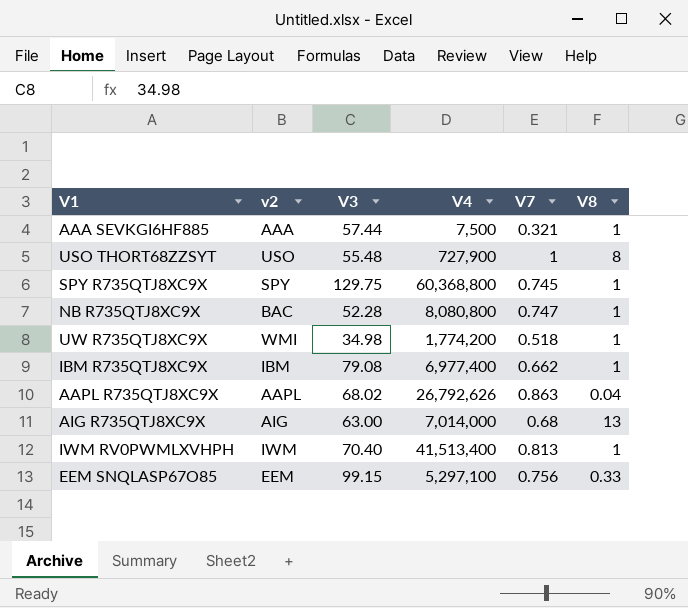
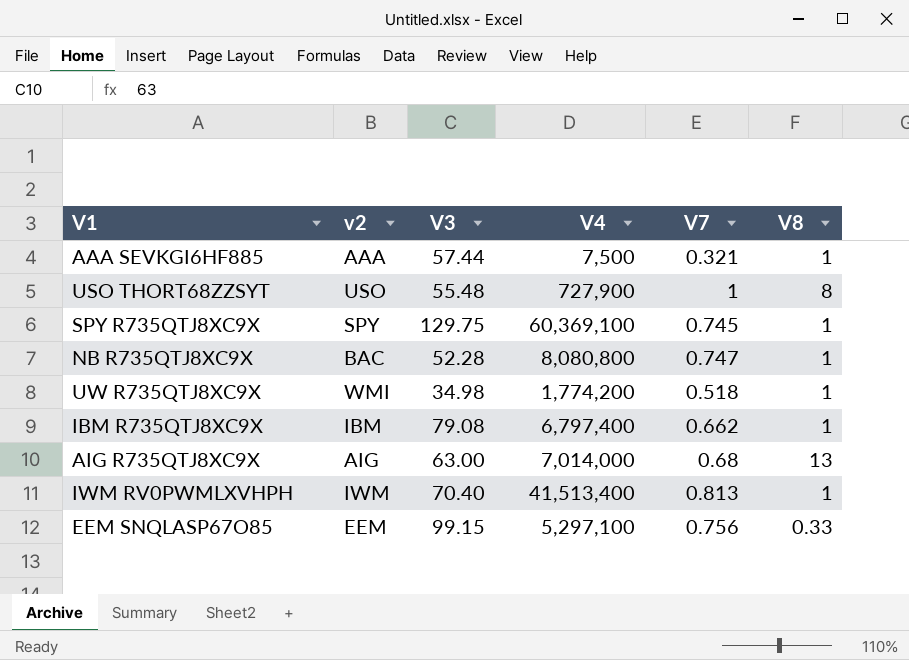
row AAPL R735QTJ8XC9X: AAPL | 68.02 | 26,792,626 | 0.863 | 0.04 -> none
SPY R735QTJ8XC9X | V4: 60,368,800 -> 60,369,100
IBM R735QTJ8XC9X | V4: 6,977,400 -> 6,797,400

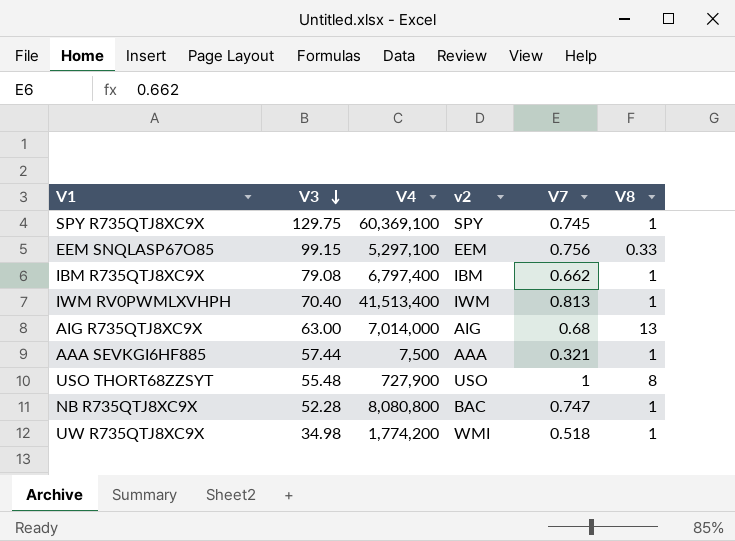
row order: none -> V3 descending
column v2 | position: 2 -> 4

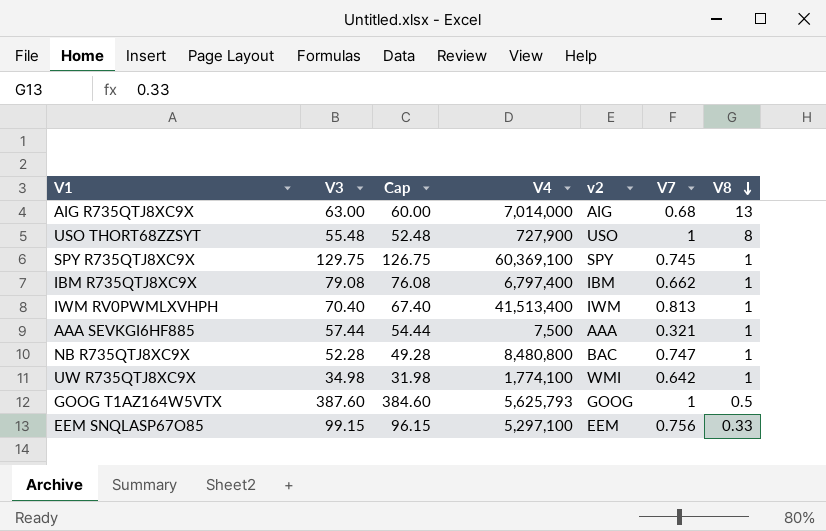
row order: V3 descending -> V8 descending
column Cap | formula: none -> [V3] - 3
NB R735QTJ8XC9X | V4: 8,080,800 -> 8,480,800
UW R735QTJ8XC9X | V4: 1,774,200 -> 1,774,100
UW R735QTJ8XC9X | V7: 0.518 -> 0.642
row GOOG T1AZ164W5VTX: none -> 387.60 | 384.60 | 5,625,793 | GOOG | 1 | 0.5

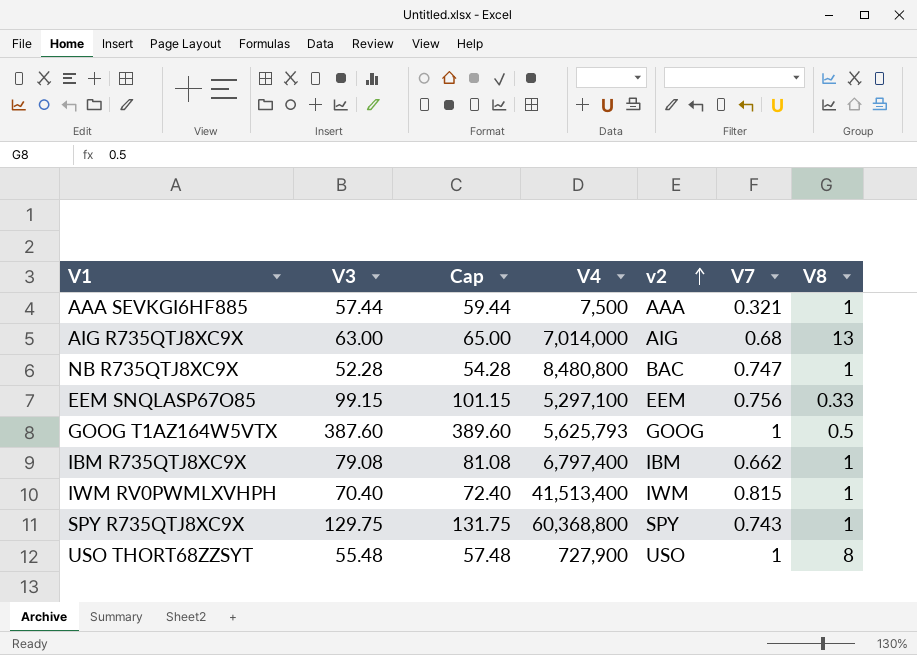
row order: V8 descending -> v2 ascending
column Cap | formula: [V3] - 3 -> [V3] + 2
row UW R735QTJ8XC9X: 34.98 | 31.98 | 1,774,100 | WMI | 0.642 | 1 -> none
IWM RV0PWMLXVHPH | V7: 0.813 -> 0.815
SPY R735QTJ8XC9X | V4: 60,369,100 -> 60,368,800
SPY R735QTJ8XC9X | V7: 0.745 -> 0.743

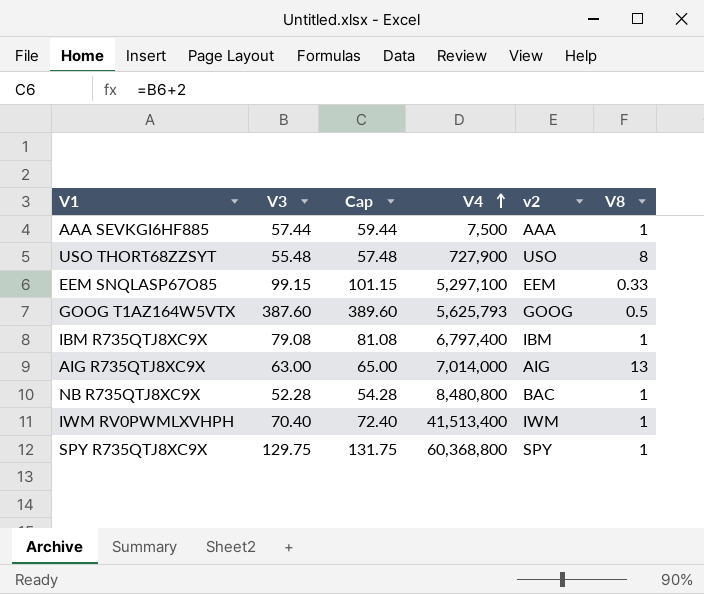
row order: v2 ascending -> V4 ascending
column V7 | position: 6 -> none

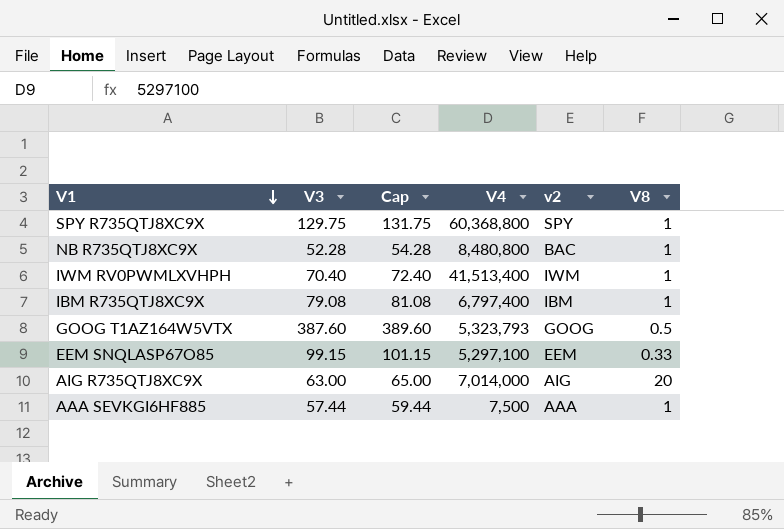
row order: V4 ascending -> V1 descending
row USO THORT68ZZSYT: 55.48 | 57.48 | 727,900 | USO | 8 -> none
GOOG T1AZ164W5VTX | V4: 5,625,793 -> 5,323,793
AIG R735QTJ8XC9X | V8: 13 -> 20

